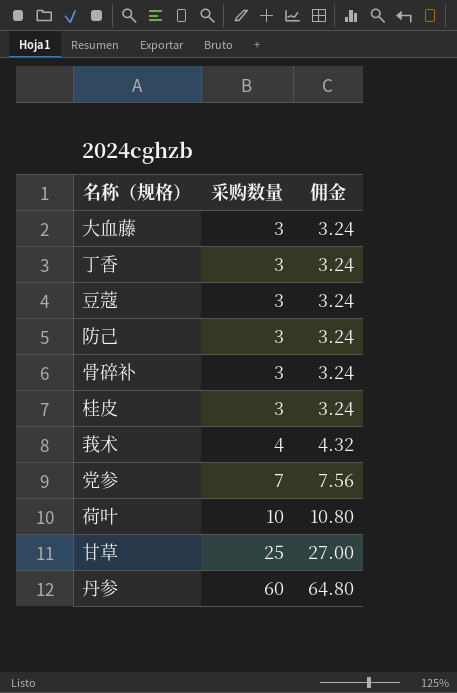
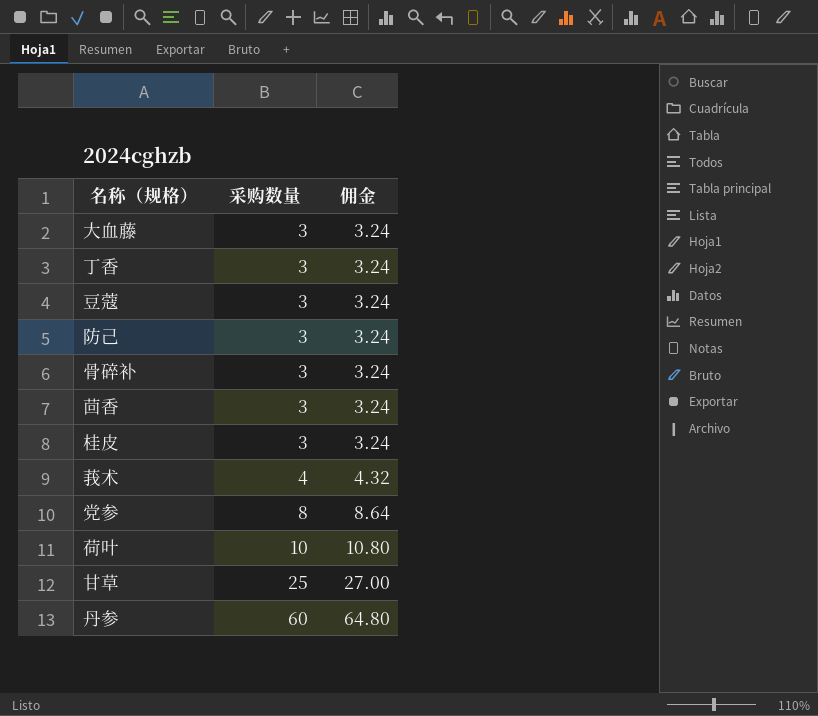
row 茴香: none -> 3 | 3.24
党参 | 采购数量: 7 -> 8
党参 | 佣金: 7.56 -> 8.64

